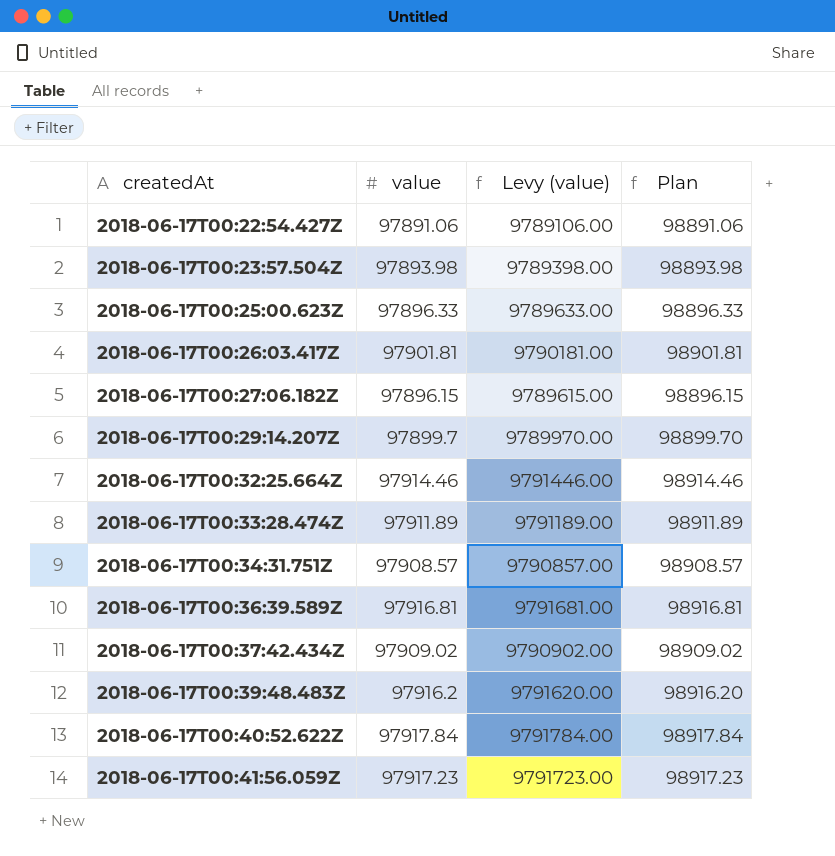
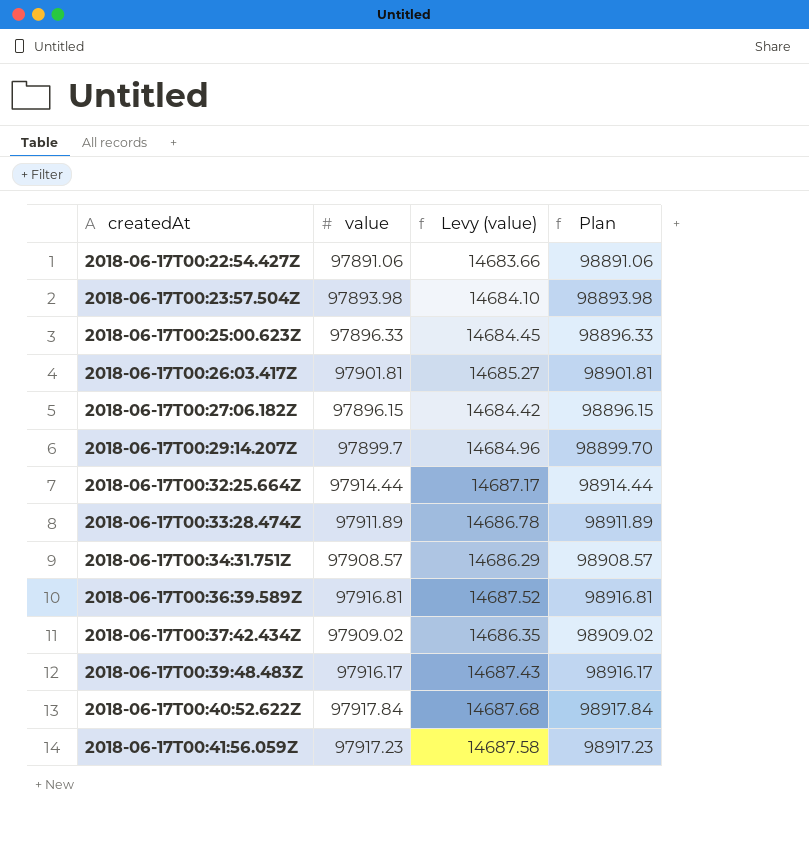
column Levy (value) | formula: [value] * 100 -> [value] * 0.15
2018-06-17T00:32:25.664Z | value: 97914.46 -> 97914.44
2018-06-17T00:32:25.664Z | Plan: 98914.46 -> 98914.44
2018-06-17T00:39:48.483Z | value: 97916.2 -> 97916.17
2018-06-17T00:39:48.483Z | Plan: 98916.20 -> 98916.17

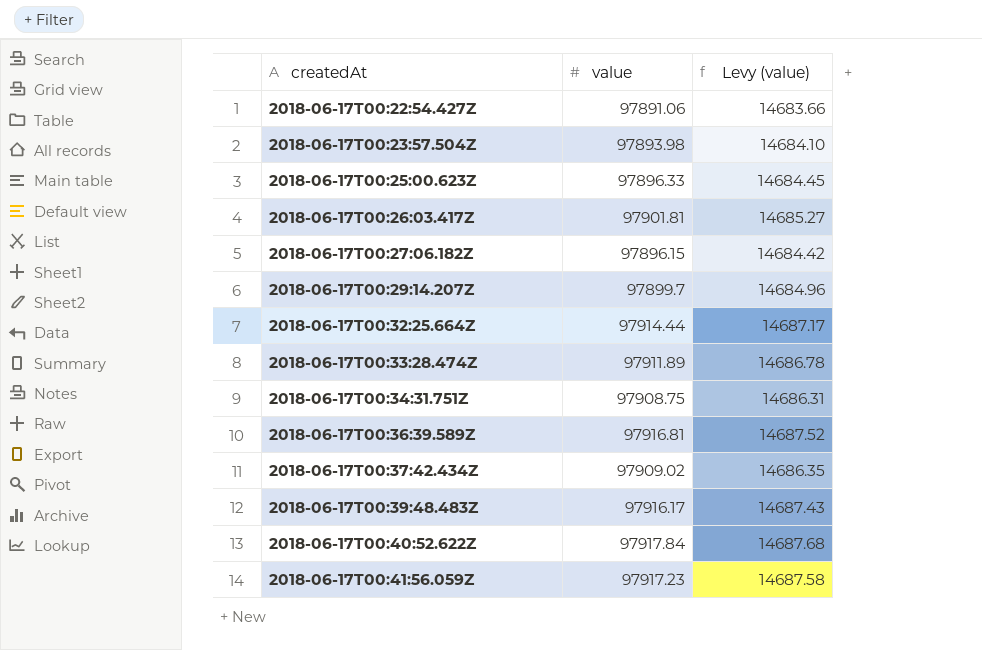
column Plan | formula: [value] + 1000 -> none
2018-06-17T00:34:31.751Z | value: 97908.57 -> 97908.75
2018-06-17T00:34:31.751Z | Levy (value): 14686.29 -> 14686.31

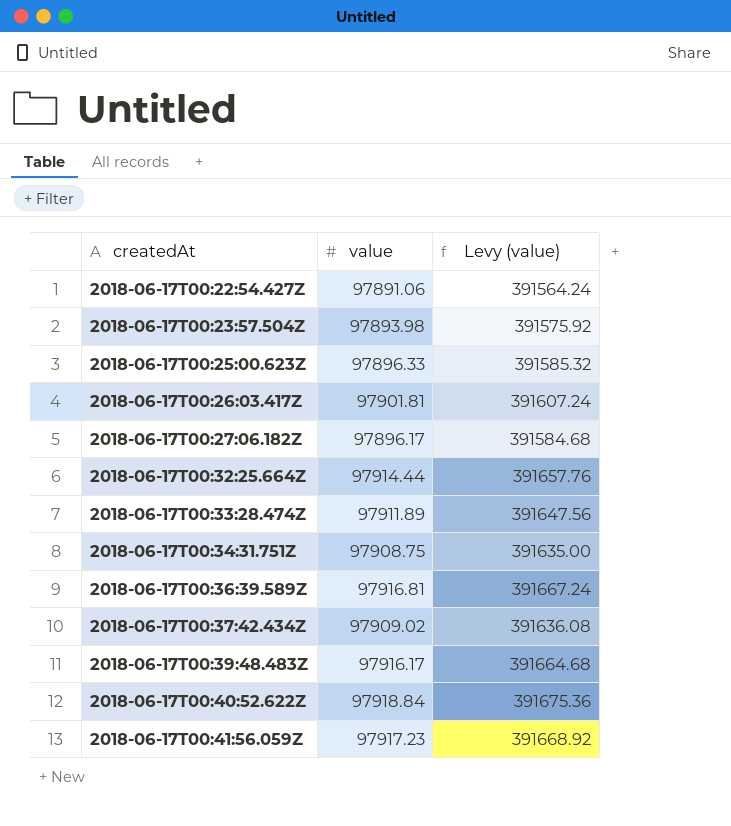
column Levy (value) | formula: [value] * 0.15 -> [value] * 4
row 2018-06-17T00:29:14.207Z: 97899.7 | 14684.96 -> none
2018-06-17T00:27:06.182Z | value: 97896.15 -> 97896.17
2018-06-17T00:40:52.622Z | value: 97917.84 -> 97918.84

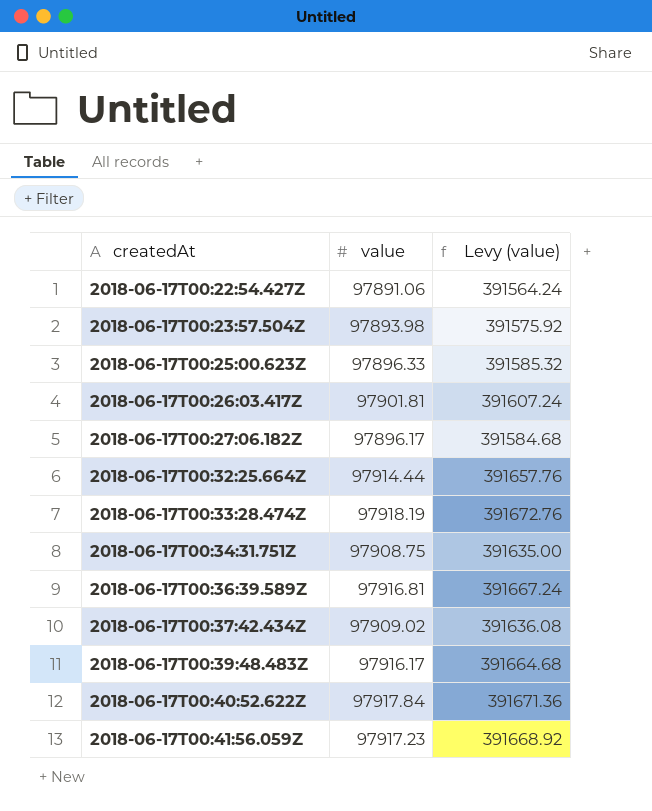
2018-06-17T00:33:28.474Z | value: 97911.89 -> 97918.19
2018-06-17T00:33:28.474Z | Levy (value): 391647.56 -> 391672.76
2018-06-17T00:40:52.622Z | value: 97918.84 -> 97917.84
2018-06-17T00:40:52.622Z | Levy (value): 391675.36 -> 391671.36

